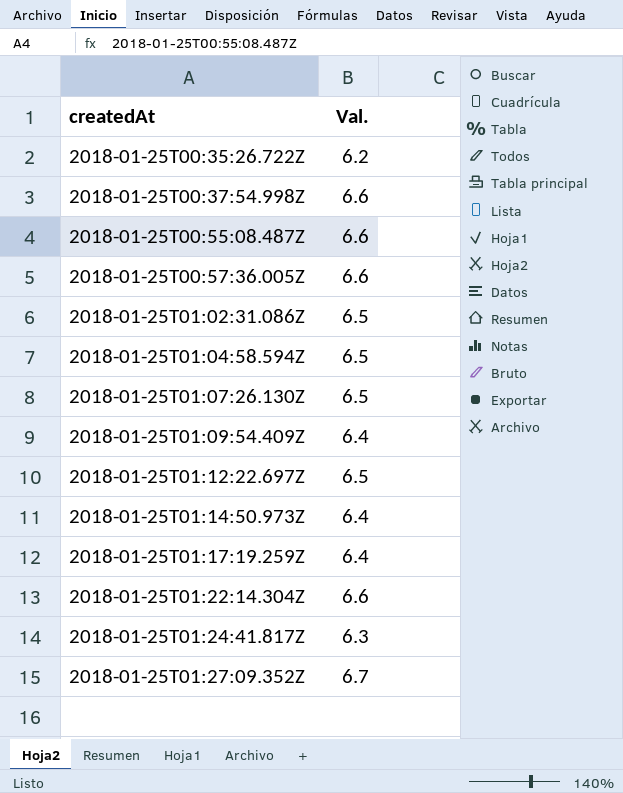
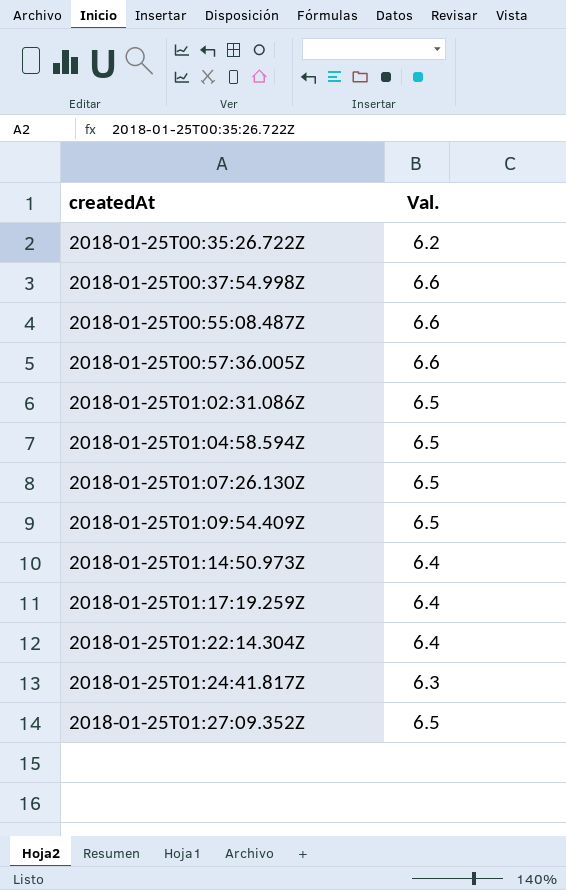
row 2018-01-25T01:12:22.697Z: 6.5 -> none
2018-01-25T01:09:54.409Z | Val.: 6.4 -> 6.5
2018-01-25T01:22:14.304Z | Val.: 6.6 -> 6.4
2018-01-25T01:27:09.352Z | Val.: 6.7 -> 6.5

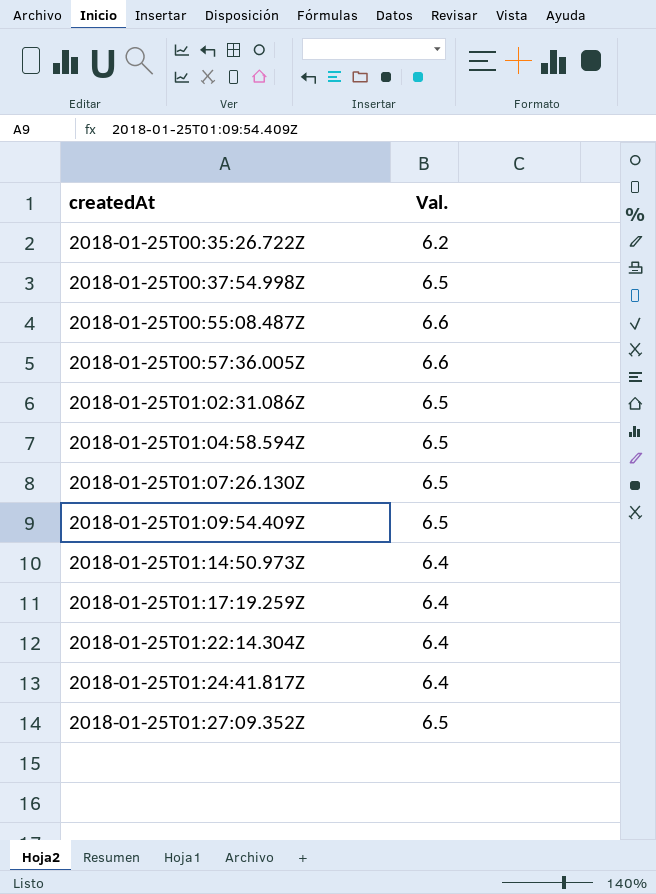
2018-01-25T00:37:54.998Z | Val.: 6.6 -> 6.5
2018-01-25T01:24:41.817Z | Val.: 6.3 -> 6.4

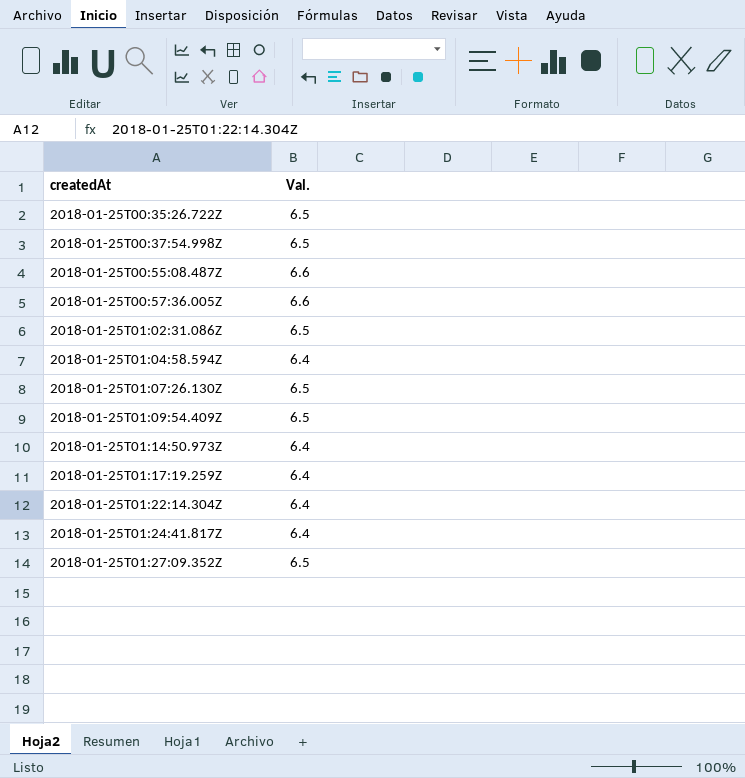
2018-01-25T00:35:26.722Z | Val.: 6.2 -> 6.5
2018-01-25T01:04:58.594Z | Val.: 6.5 -> 6.4

